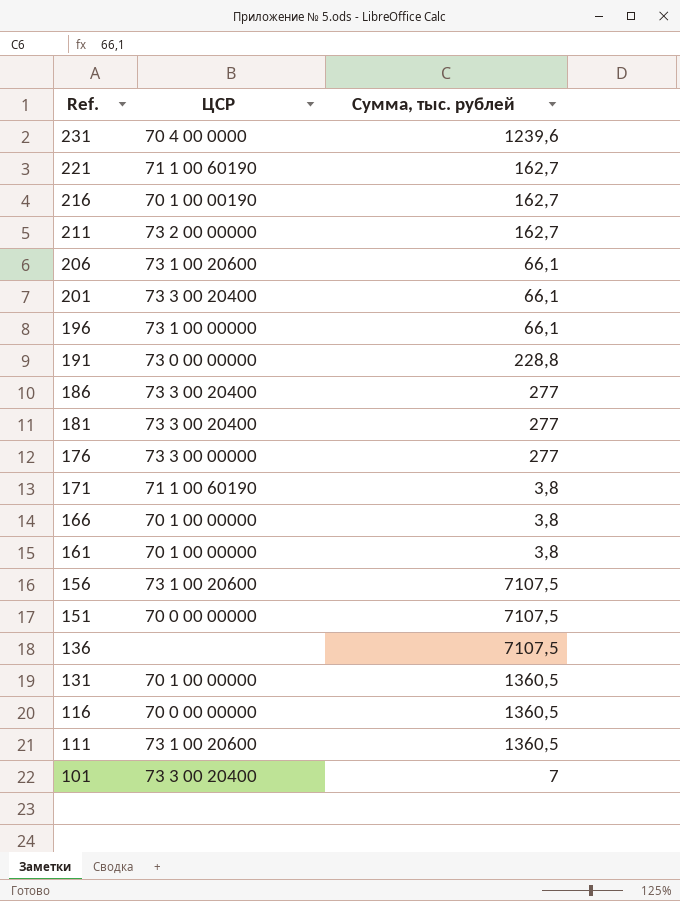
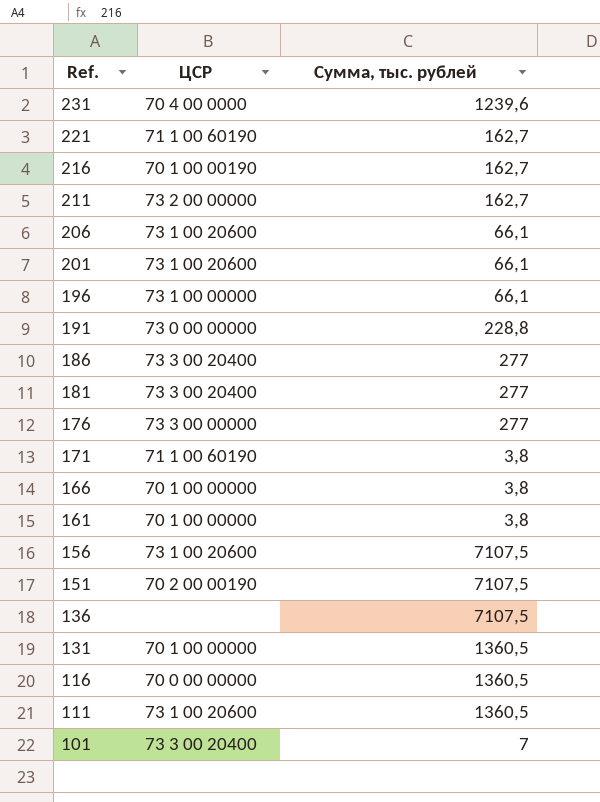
201 | ЦСР: 73 3 00 20400 -> 73 1 00 20600
151 | ЦСР: 70 0 00 00000 -> 70 2 00 00190

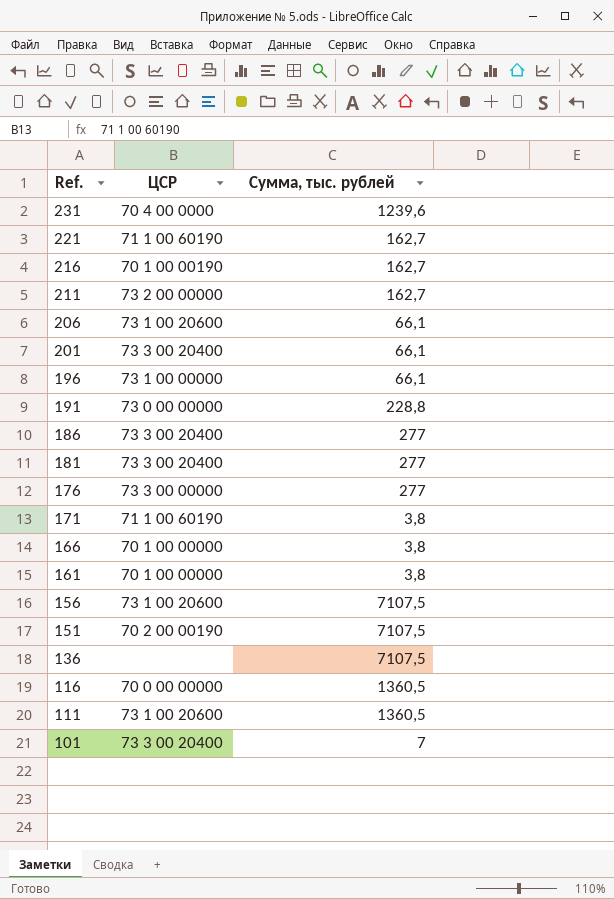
row 131: 70 1 00 00000 | 1360,5 -> none
201 | ЦСР: 73 1 00 20600 -> 73 3 00 20400

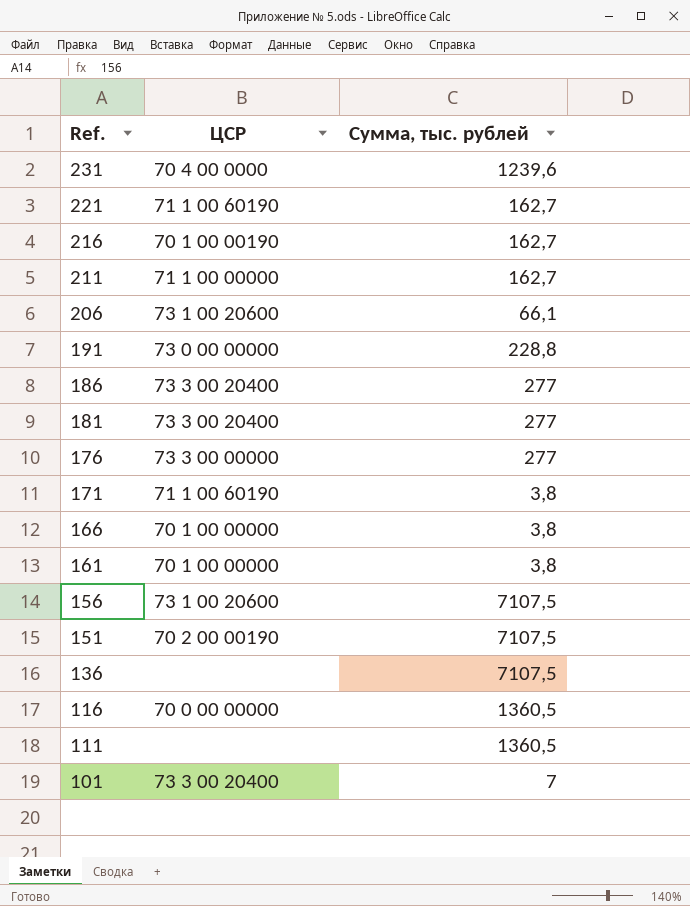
row 201: 73 3 00 20400 | 66,1 -> none
row 196: 73 1 00 00000 | 66,1 -> none
211 | ЦСР: 73 2 00 00000 -> 71 1 00 00000
111 | ЦСР: 73 1 00 20600 -> none

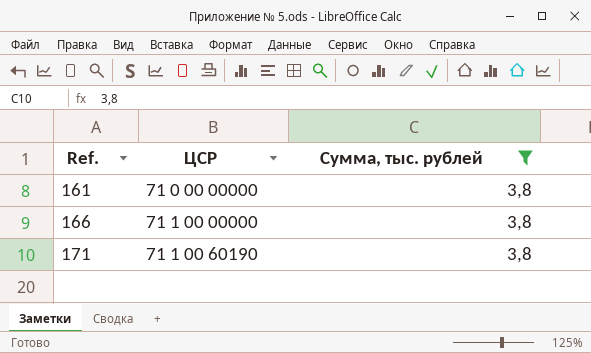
filter: none -> Сумма, тыс. рублей = 3,8
row order: Ref. descending -> Ref. ascending
161 | ЦСР: 70 1 00 00000 -> 71 0 00 00000
166 | ЦСР: 70 1 00 00000 -> 71 1 00 00000

